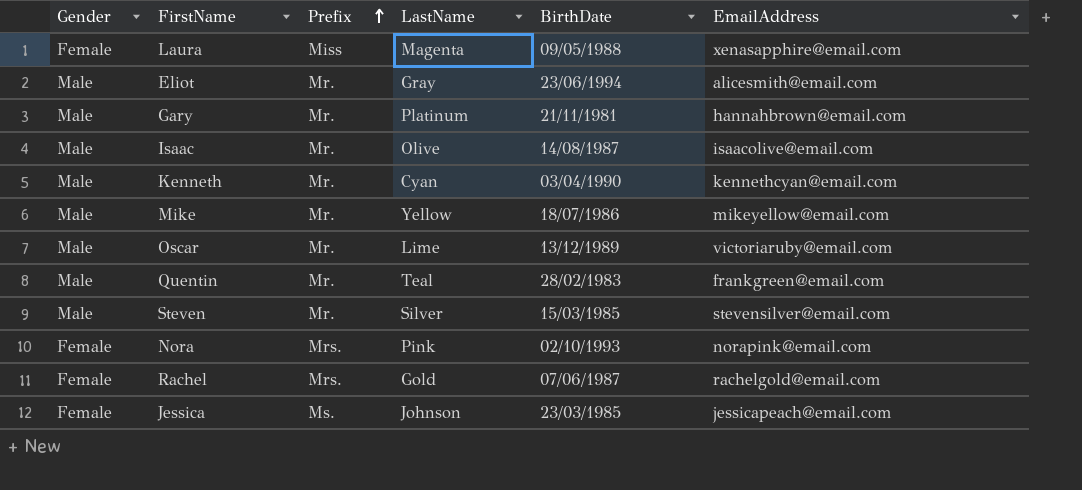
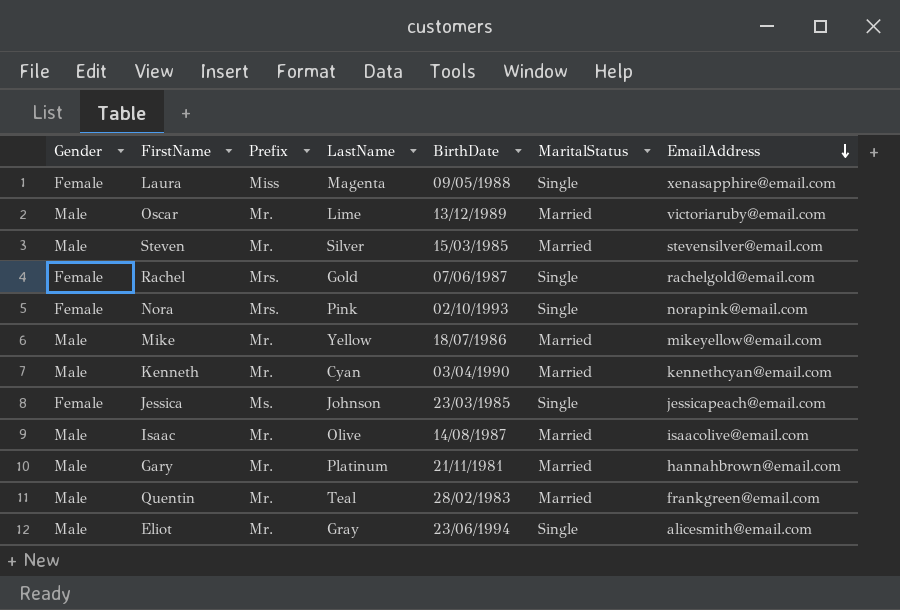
row order: Prefix ascending -> EmailAddress descending
column MaritalStatus | position: none -> 6

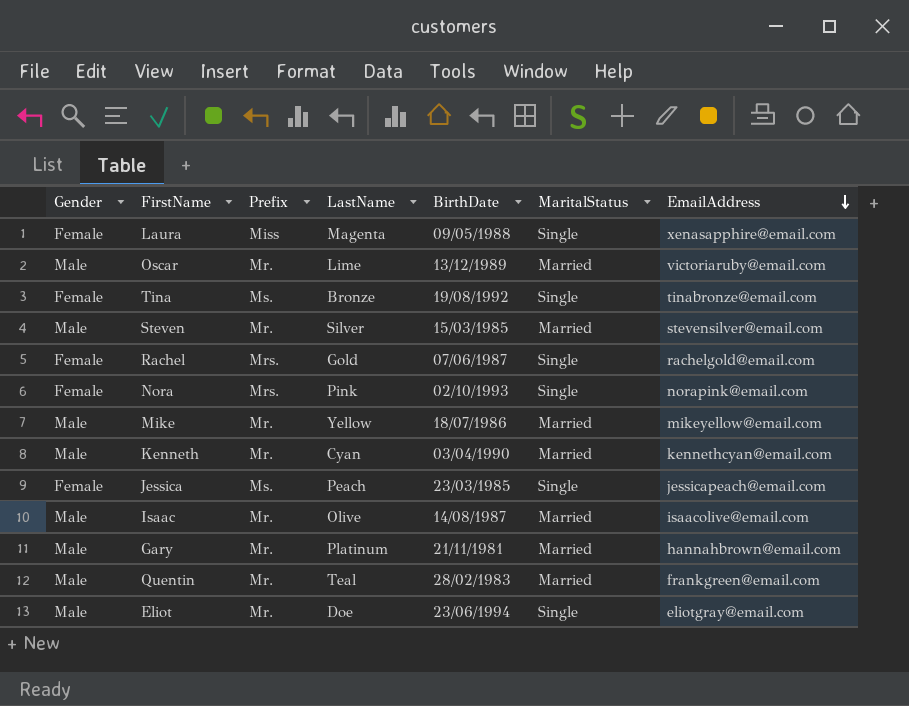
row Tina: none -> Female | Ms. | Bronze | 19/08/1992 | Single | tinabronze@email.com
Jessica | LastName: Johnson -> Peach
Eliot | LastName: Gray -> Doe
Eliot | EmailAddress: alicesmith@email.com -> eliotgray@email.com

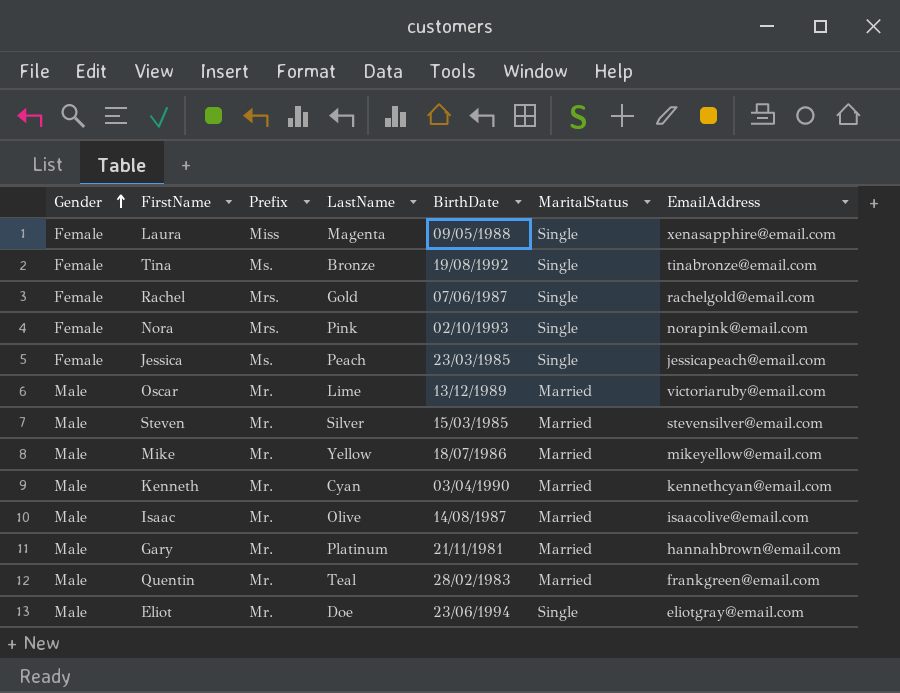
row order: EmailAddress descending -> Gender ascending

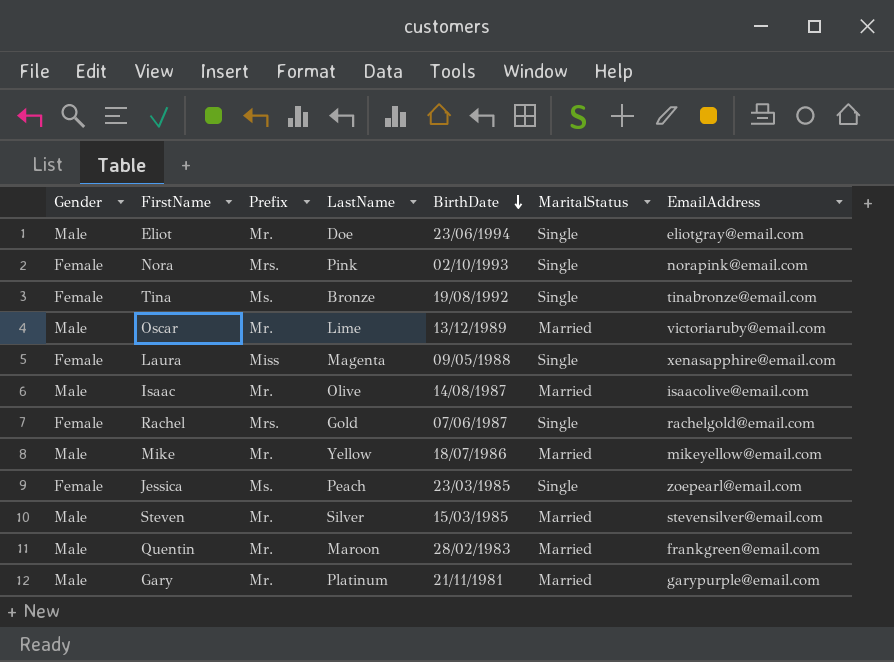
row order: Gender ascending -> BirthDate descending
row Kenneth: Male | Mr. | Cyan | 03/04/1990 | Married | kennethcyan@email.com -> none
Jessica | EmailAddress: jessicapeach@email.com -> zoepearl@email.com
Quentin | LastName: Teal -> Maroon
Gary | EmailAddress: hannahbrown@email.com -> garypurple@email.com

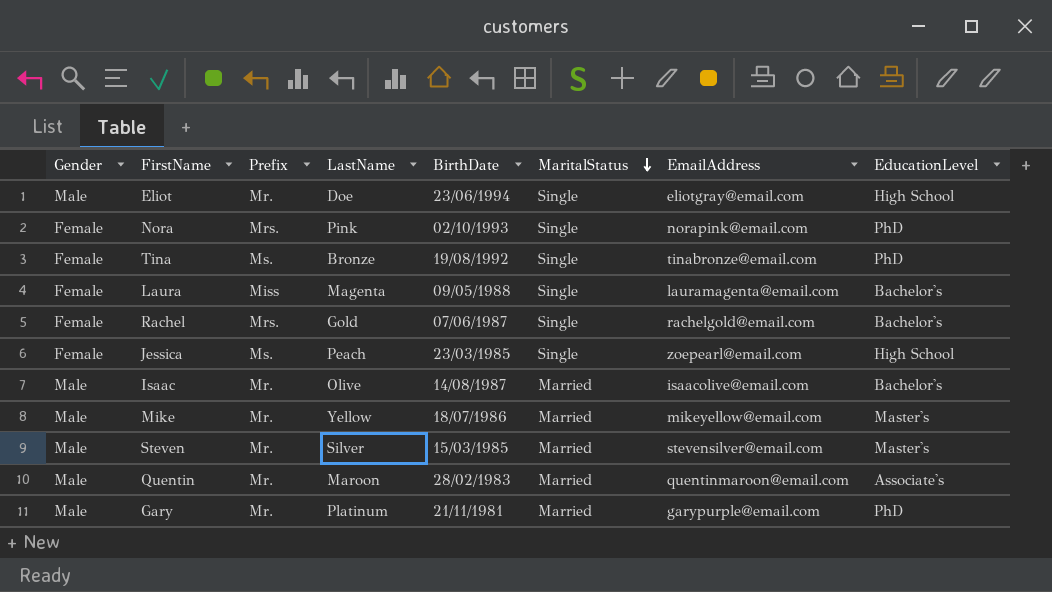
row order: BirthDate descending -> MaritalStatus descending
column EducationLevel | position: none -> 8
row Oscar: Male | Mr. | Lime | 13/12/1989 | Married | victoriaruby@email.com -> none
Laura | EmailAddress: xenasapphire@email.com -> lauramagenta@email.com
Quentin | EmailAddress: frankgreen@email.com -> quentinmaroon@email.com

